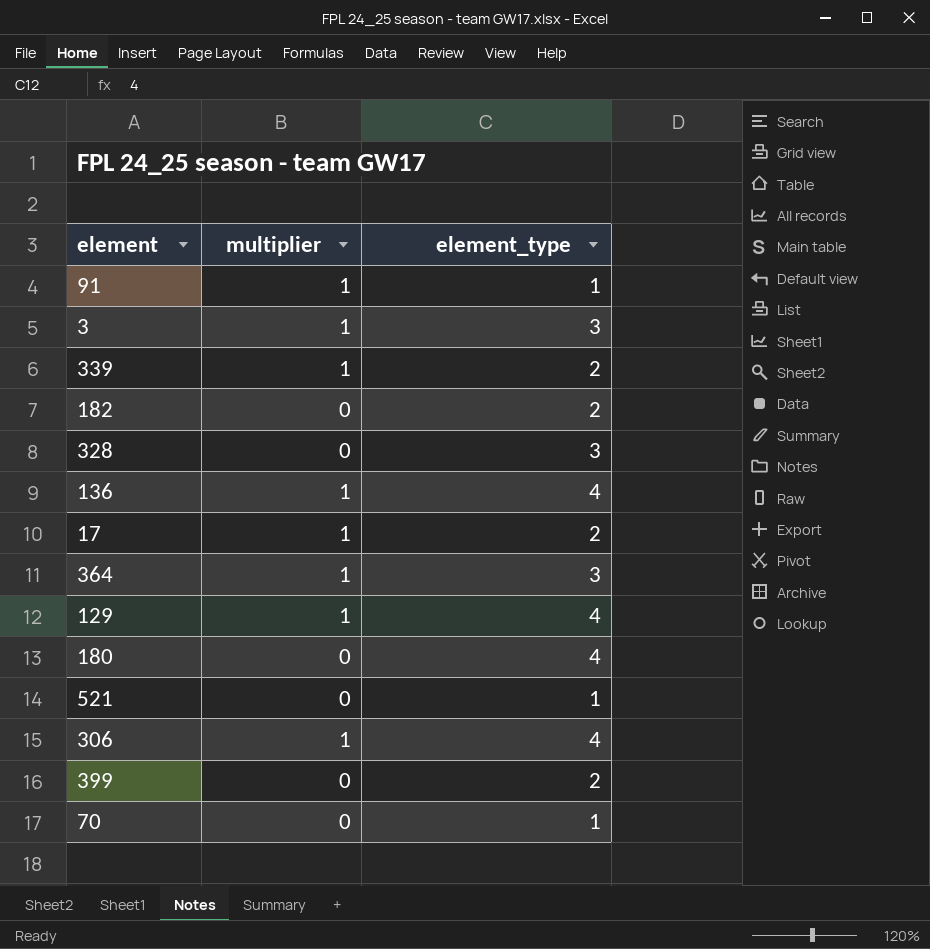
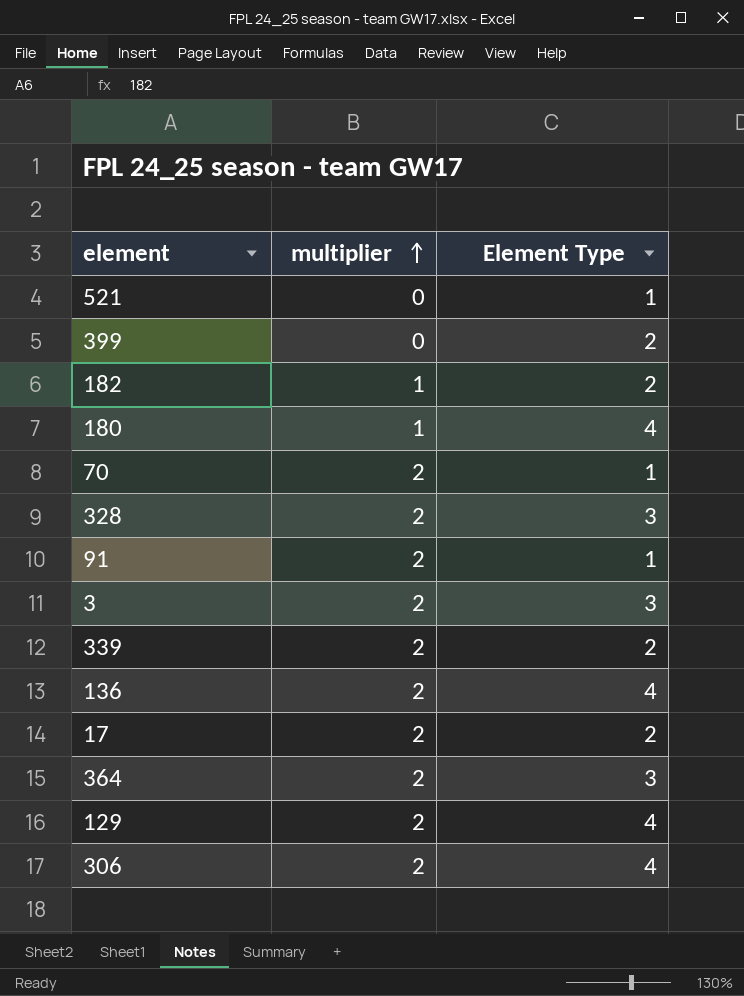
row order: none -> multiplier ascending
column name: element_type -> Element Type
182 | multiplier: 0 -> 1
180 | multiplier: 0 -> 1
70 | multiplier: 0 -> 2
328 | multiplier: 0 -> 2
91 | multiplier: 1 -> 2
3 | multiplier: 1 -> 2
339 | multiplier: 1 -> 2
136 | multiplier: 1 -> 2
17 | multiplier: 1 -> 2
364 | multiplier: 1 -> 2
129 | multiplier: 1 -> 2
306 | multiplier: 1 -> 2

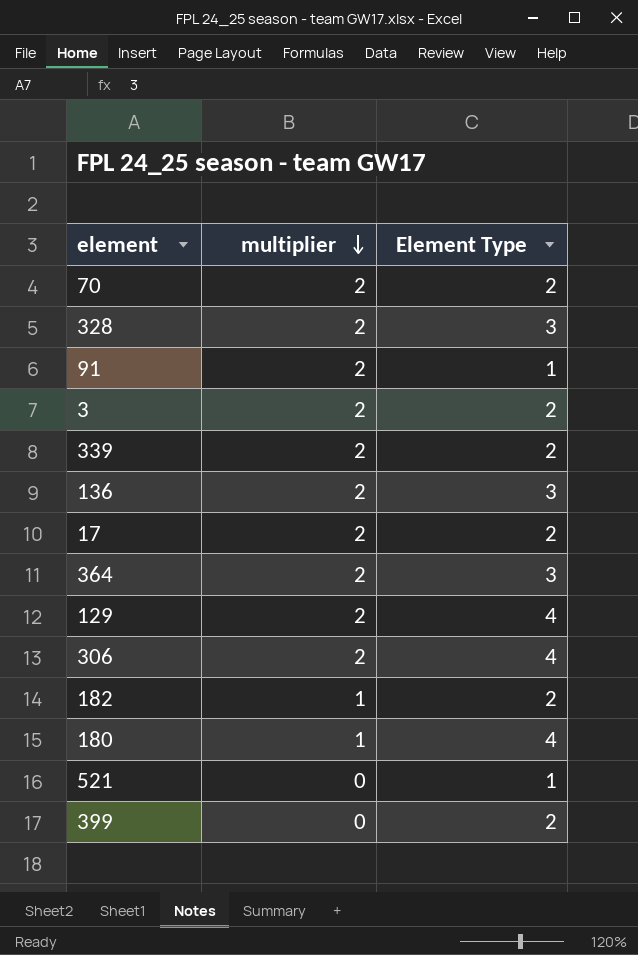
row order: multiplier ascending -> multiplier descending
70 | Element Type: 1 -> 2
3 | Element Type: 3 -> 2
136 | Element Type: 4 -> 3

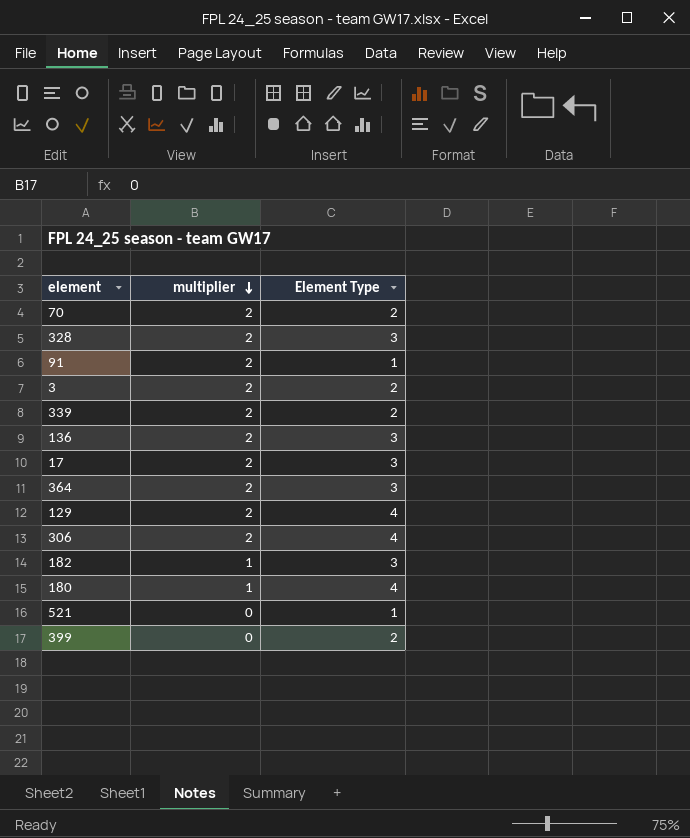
17 | Element Type: 2 -> 3
182 | Element Type: 2 -> 3

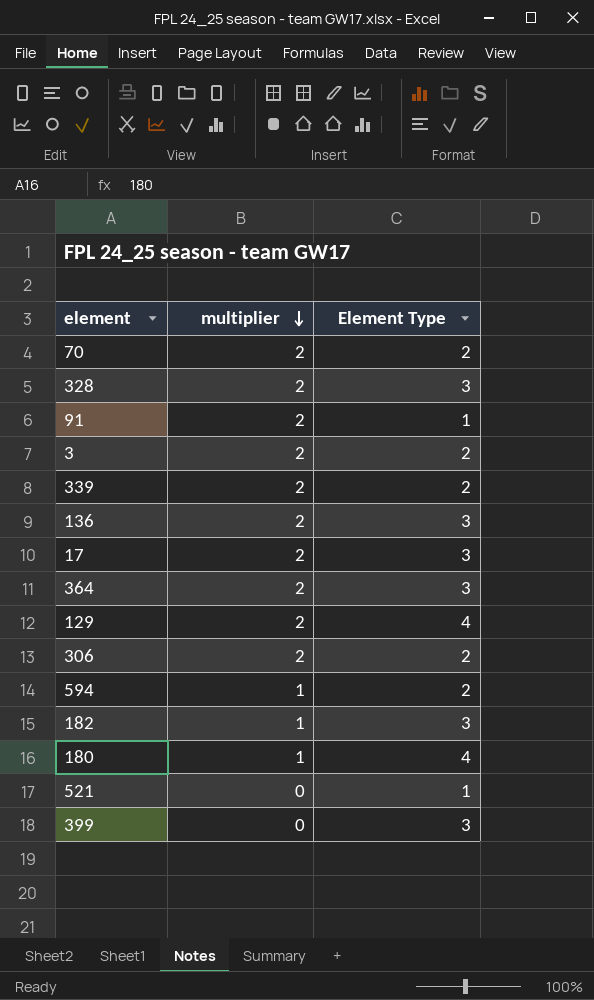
306 | Element Type: 4 -> 2
row 594: none -> 1 | 2
399 | Element Type: 2 -> 3

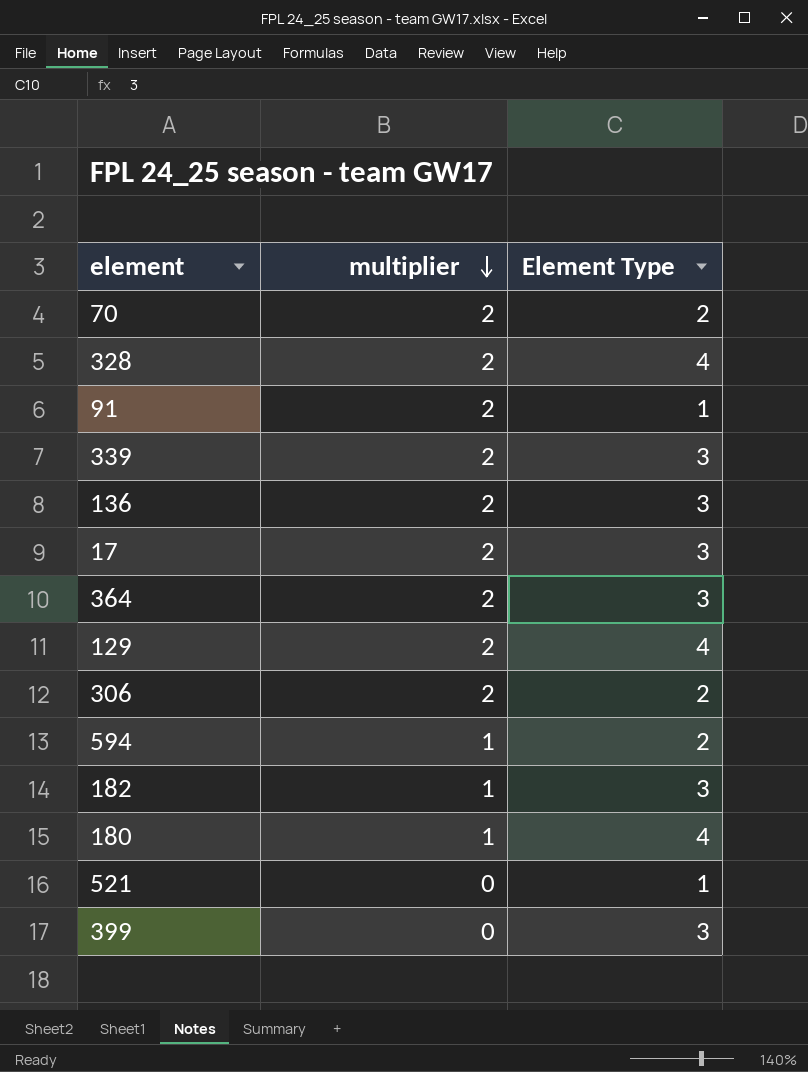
row 3: 2 | 2 -> none
328 | Element Type: 3 -> 4
339 | Element Type: 2 -> 3

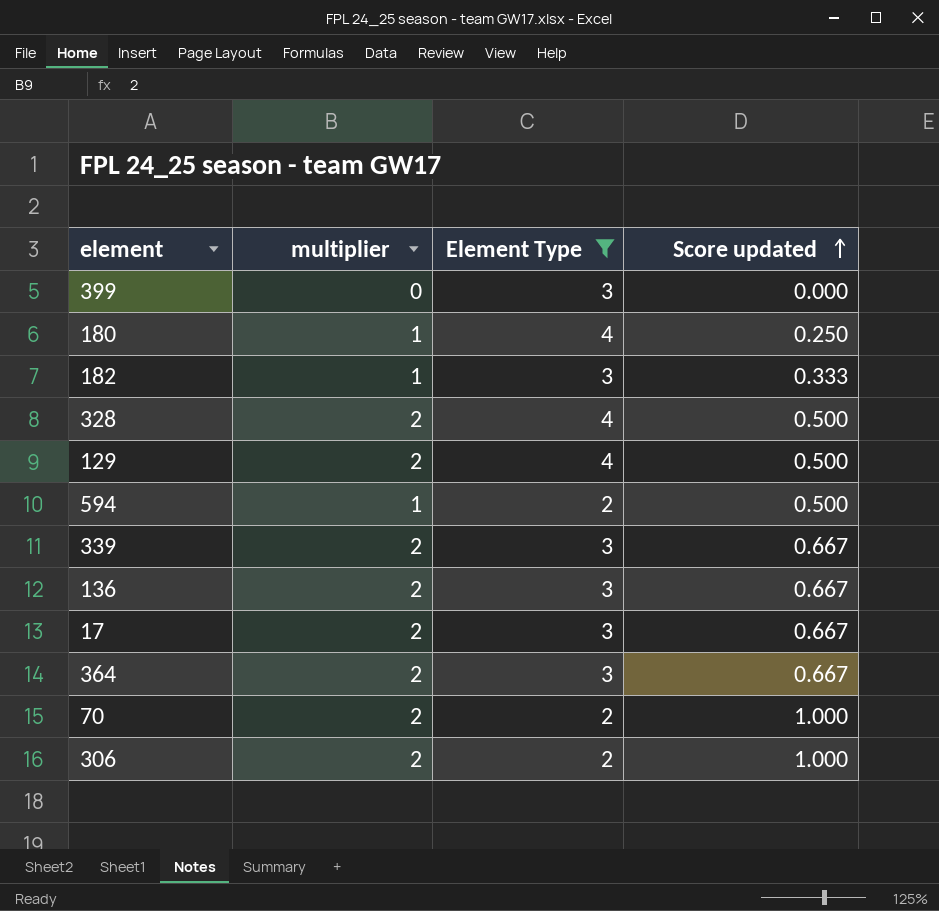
filter: none -> Element Type != 1
row order: multiplier descending -> Score updated ascending
column Score updated | formula: none -> [multiplier] / [Element Type]

